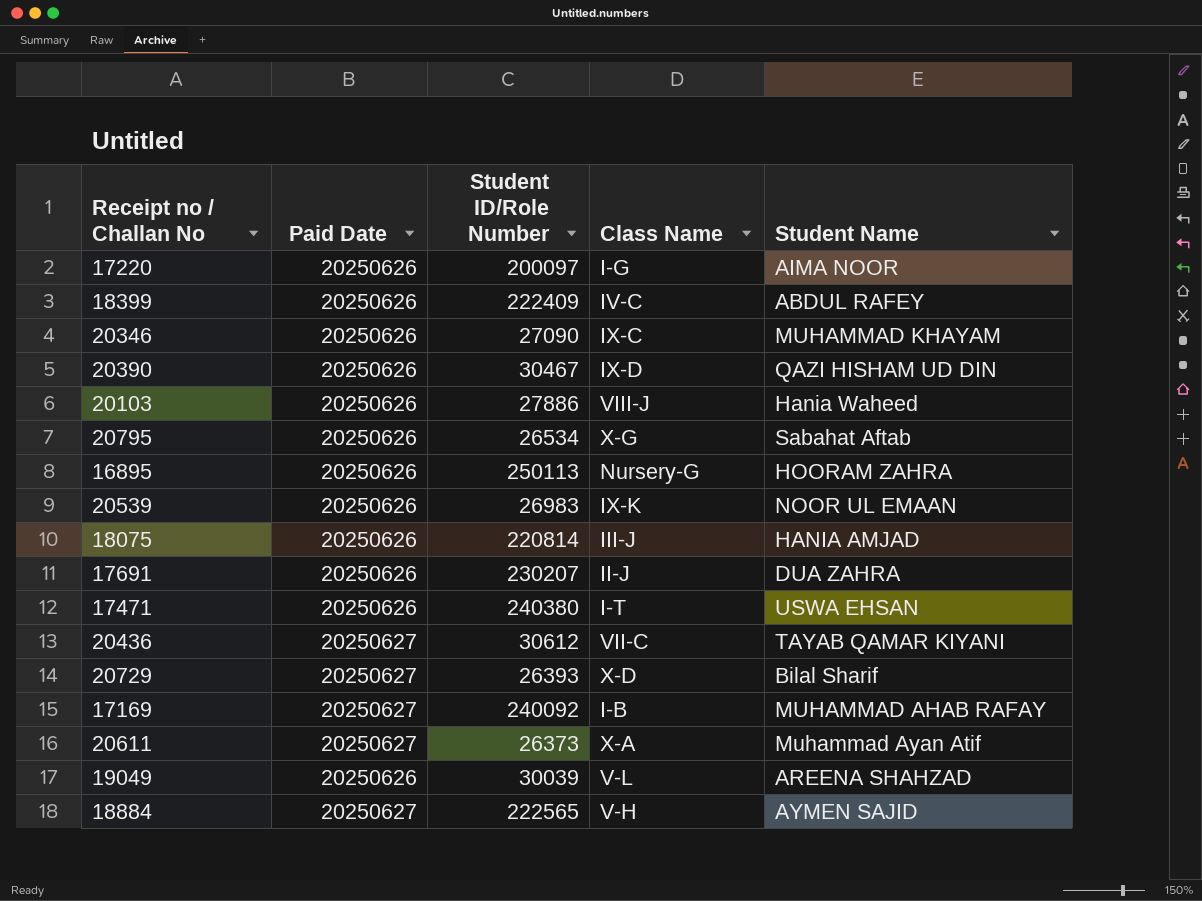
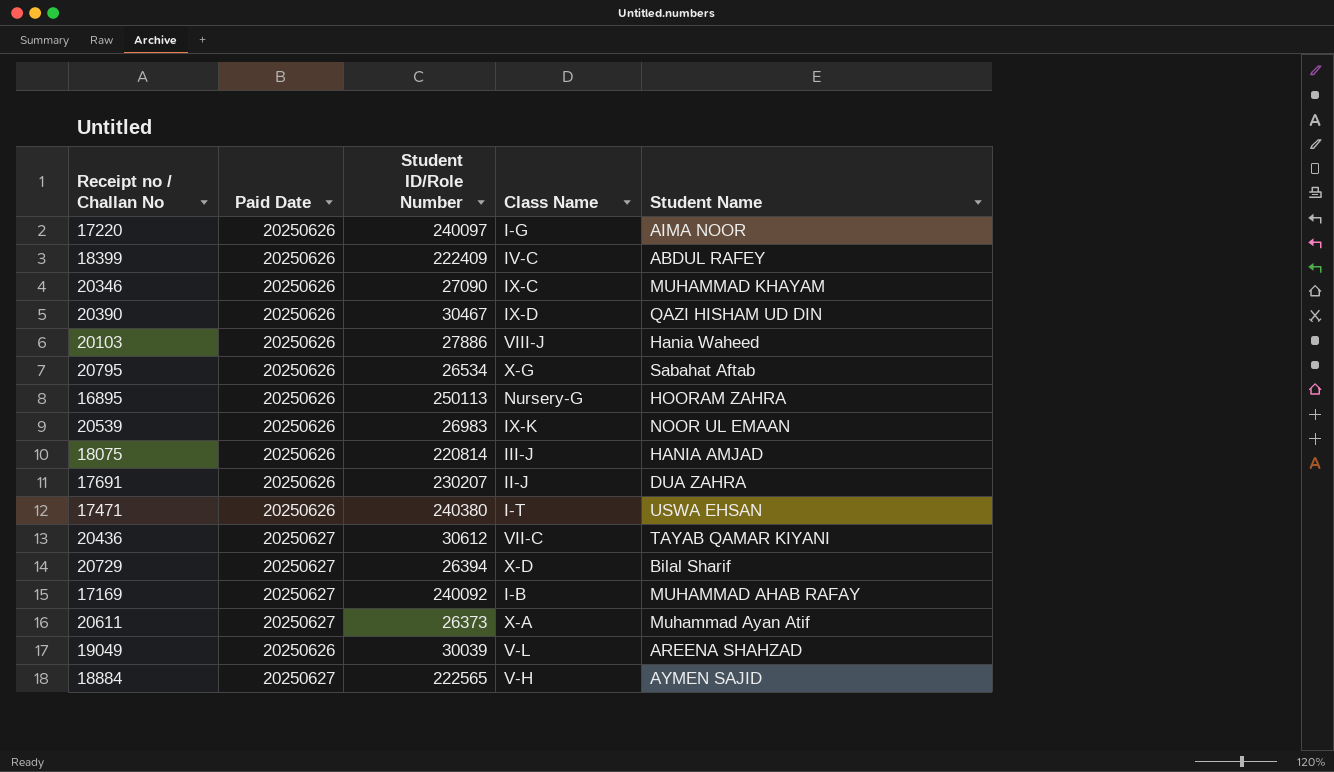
17220 | Student ID/Role Number: 200097 -> 240097
20729 | Student ID/Role Number: 26393 -> 26394

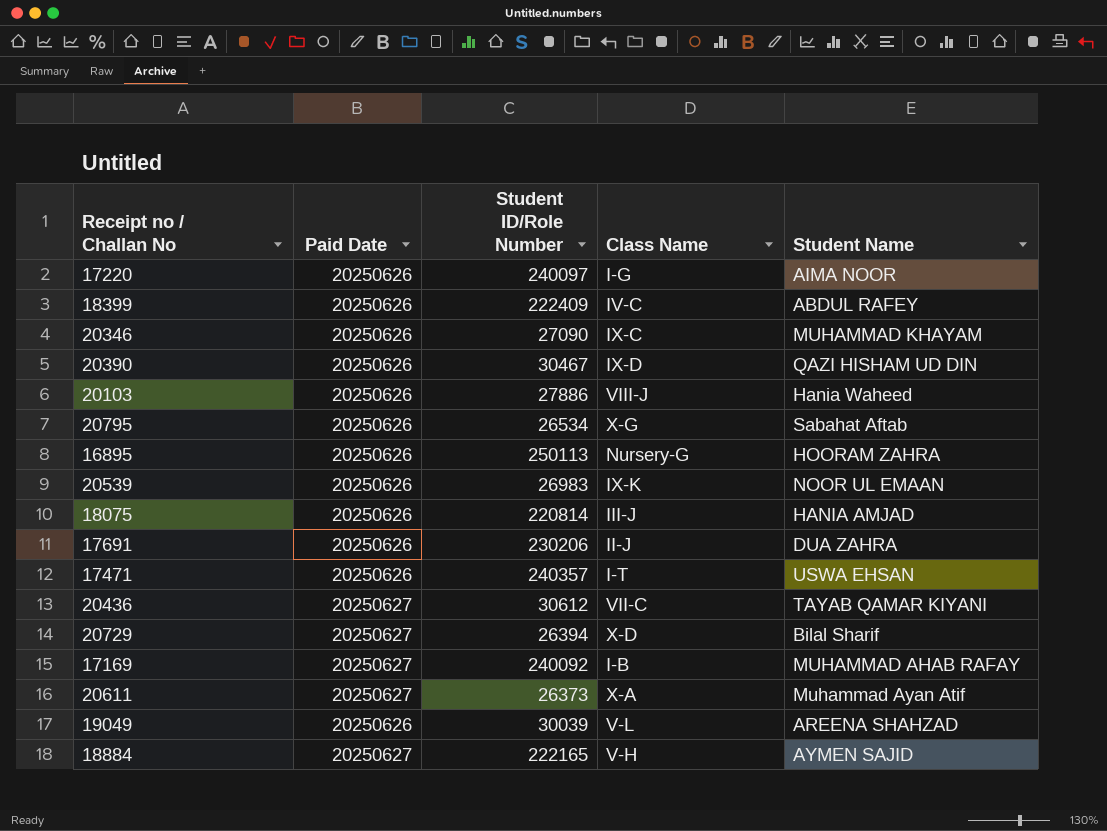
17691 | Student ID/Role Number: 230207 -> 230206
17471 | Student ID/Role Number: 240380 -> 240357
18884 | Student ID/Role Number: 222565 -> 222165

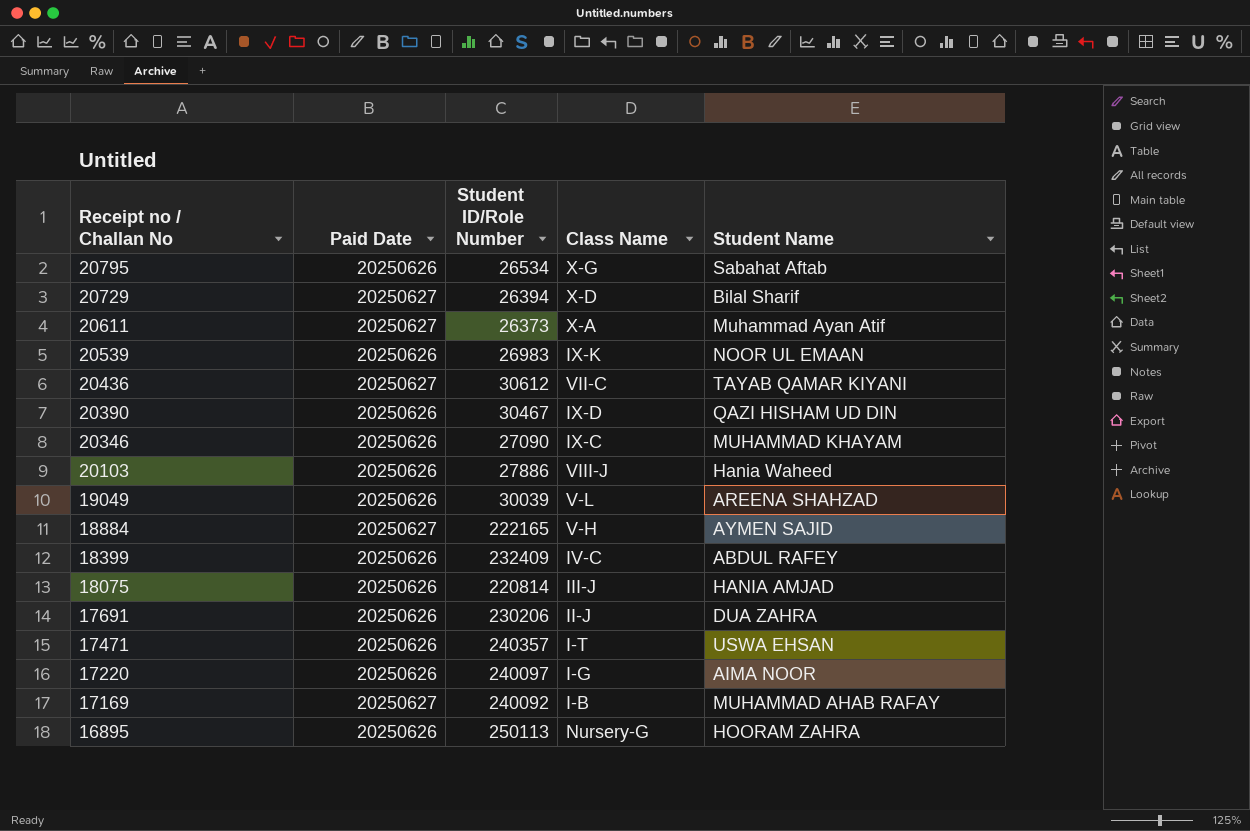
row order: none -> Receipt no / Challan No descending
18399 | Student ID/Role Number: 222409 -> 232409

